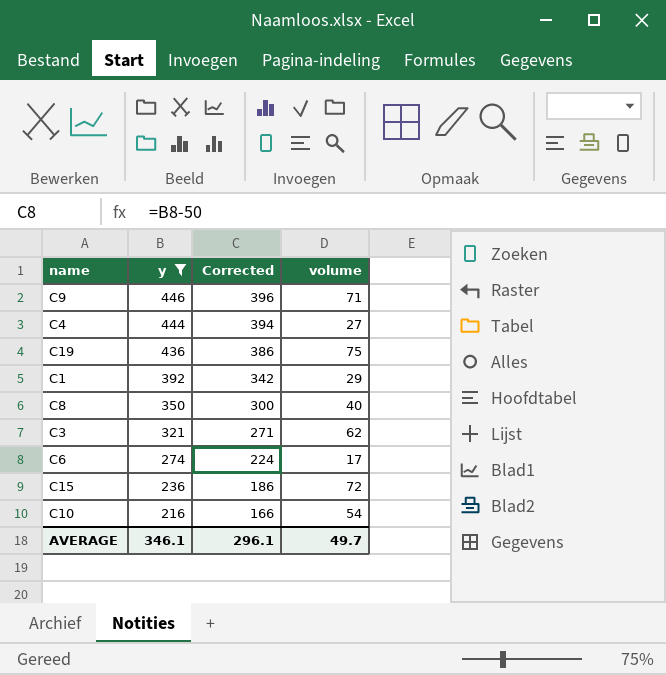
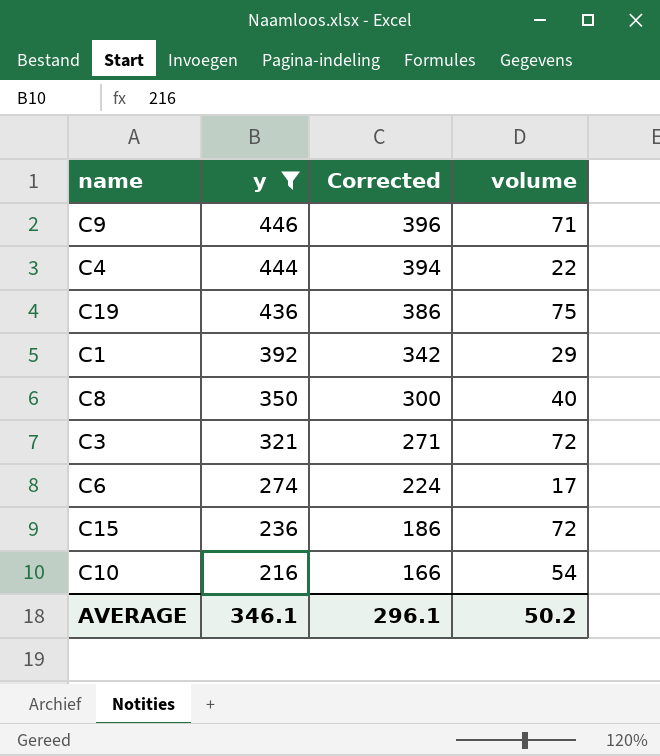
C4 | volume: 27 -> 22
C3 | volume: 62 -> 72
AVERAGE | volume: 49.7 -> 50.2

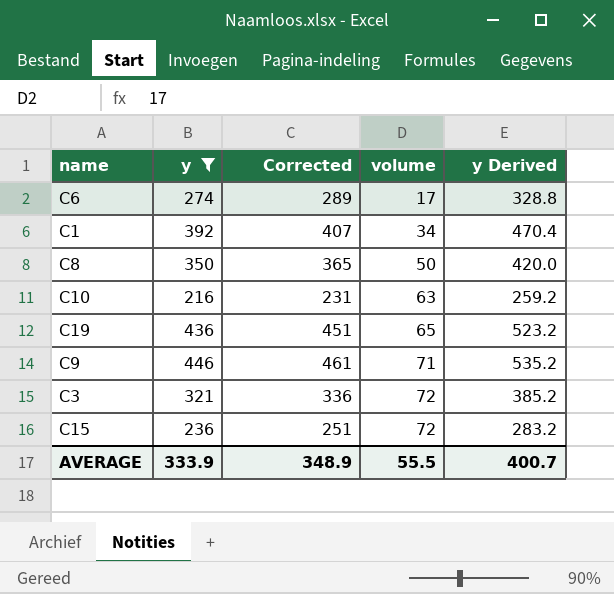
row order: y descending -> volume ascending
column Corrected | formula: [y] - 50 -> [y] + 15
column y Derived | formula: none -> [y] * 1.2
row C4: 444 | 394 | 22 -> none
C1 | volume: 29 -> 34
C8 | volume: 40 -> 50
C10 | volume: 54 -> 63
C19 | volume: 75 -> 65
AVERAGE | y: 346.1 -> 333.9
AVERAGE | Corrected: 296.1 -> 348.9
AVERAGE | volume: 50.2 -> 55.5

